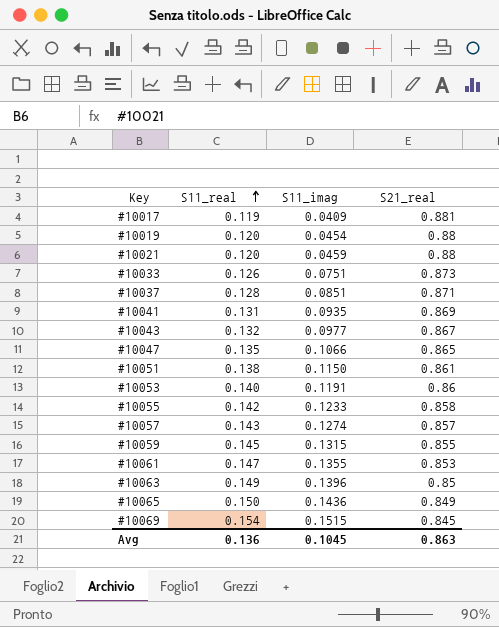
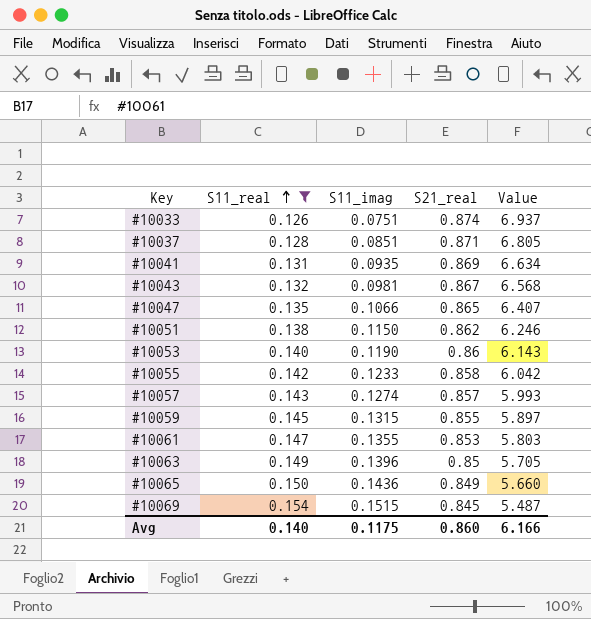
filter: none -> S11_real >= 0.126
column Value | formula: none -> [S21_real] / [S11_real]
#10033 | S21_real: 0.873 -> 0.874
#10043 | S11_imag: 0.0977 -> 0.0981
#10051 | S21_real: 0.861 -> 0.862
#10053 | S11_imag: 0.1191 -> 0.1190
Avg | S11_real: 0.136 -> 0.140
Avg | S11_imag: 0.1045 -> 0.1175
Avg | S21_real: 0.863 -> 0.860

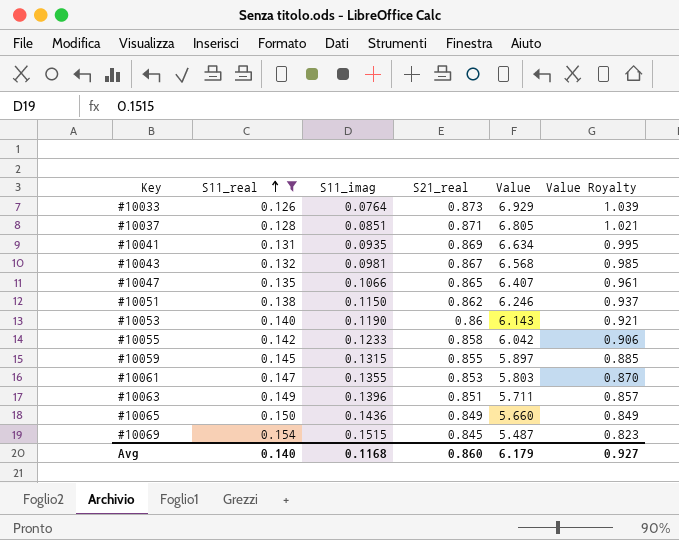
column Value Royalty | formula: none -> [Value] * 0.15
row #10057: 0.143 | 0.1274 | 0.857 | 5.993 -> none
#10033 | S11_imag: 0.0751 -> 0.0764
#10033 | S21_real: 0.874 -> 0.873
#10033 | Value: 6.937 -> 6.929
#10063 | S21_real: 0.85 -> 0.851
#10063 | Value: 5.705 -> 5.711
Avg | S11_imag: 0.1175 -> 0.1168
Avg | Value: 6.166 -> 6.179

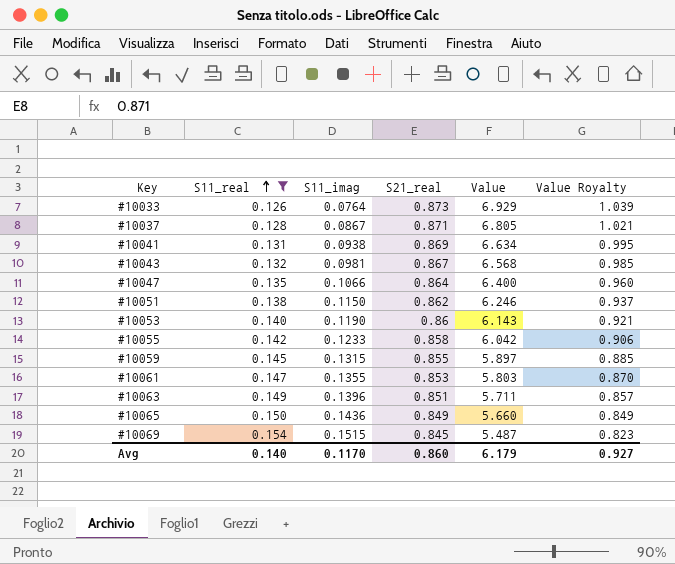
#10037 | S11_imag: 0.0851 -> 0.0867
#10041 | S11_imag: 0.0935 -> 0.0938
#10047 | S21_real: 0.865 -> 0.864
#10047 | Value: 6.407 -> 6.400
#10047 | Value Royalty: 0.961 -> 0.960
Avg | S11_imag: 0.1168 -> 0.1170

